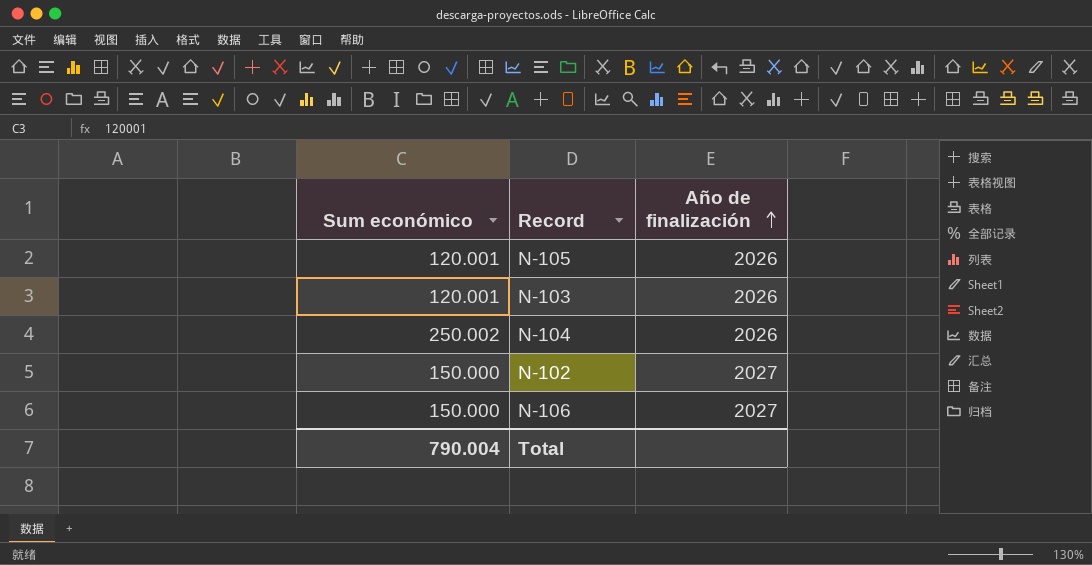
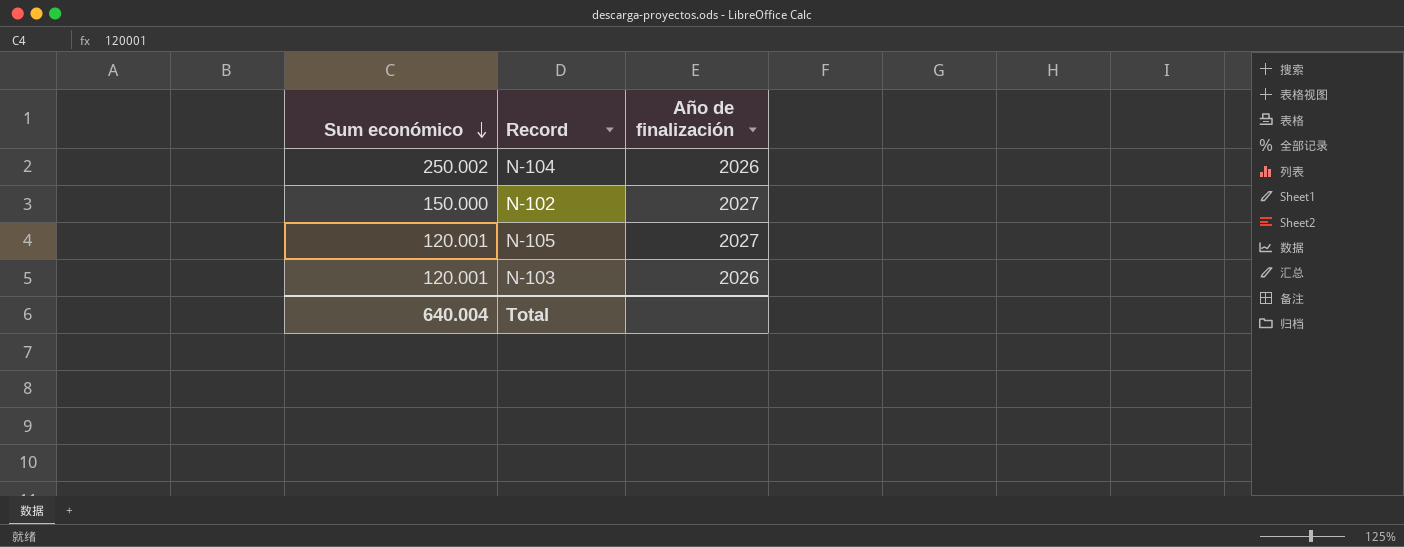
row order: Año de finalización ascending -> Sum económico descending
row N-106: 150.000 | 2027 -> none
N-105 | Año de finalización: 2026 -> 2027
Total | Sum económico: 790.004 -> 640.004

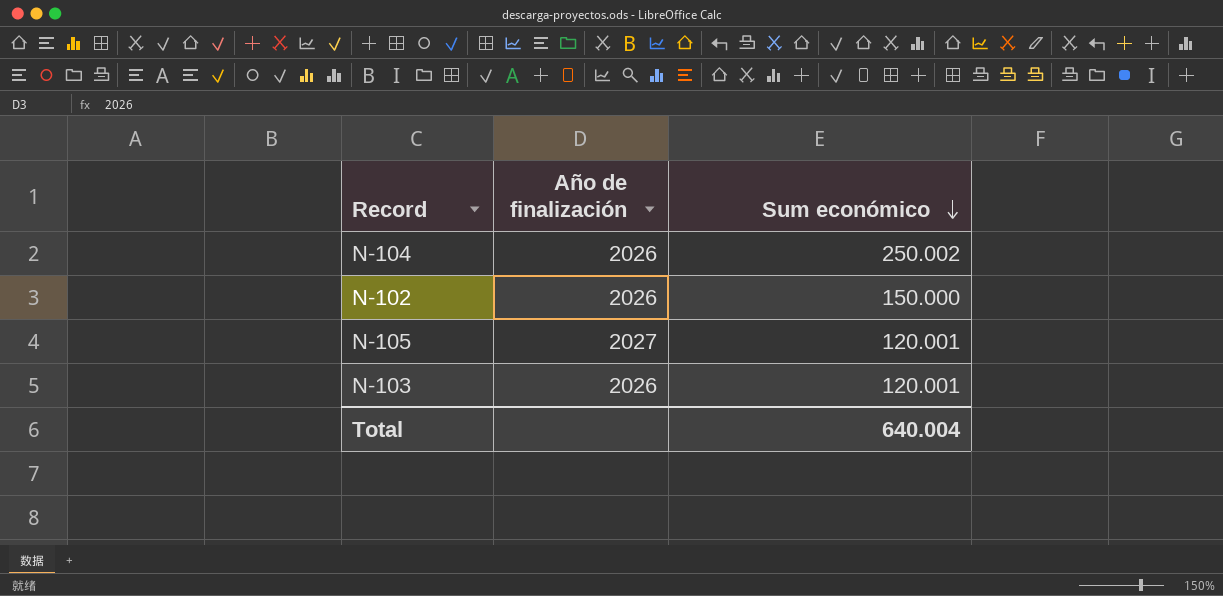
column Sum económico | position: 1 -> 3
N-102 | Año de finalización: 2027 -> 2026

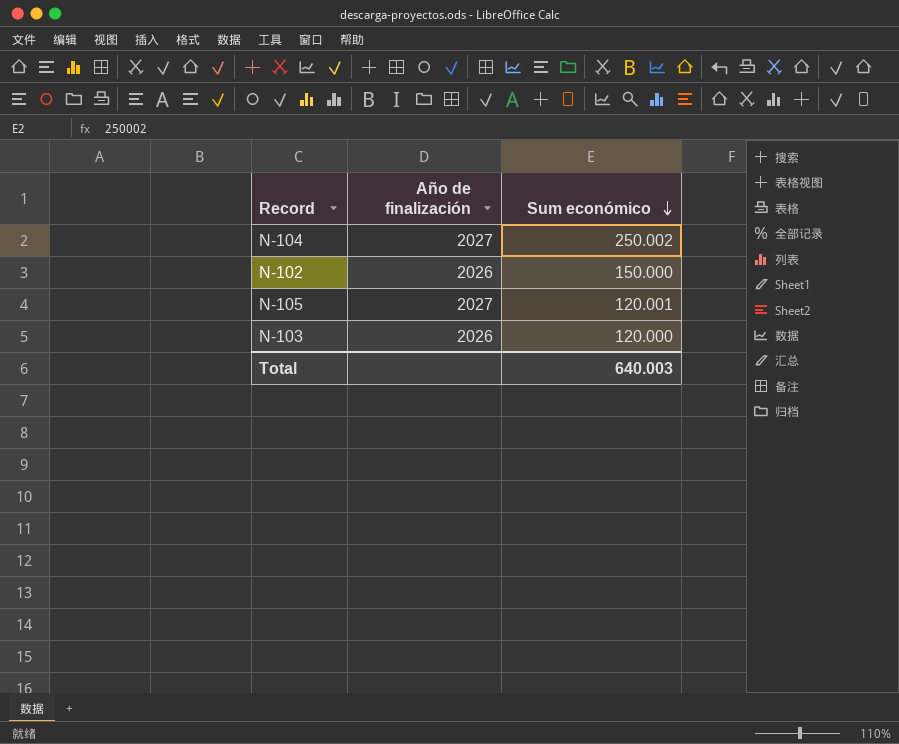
N-104 | Año de finalización: 2026 -> 2027
N-103 | Sum económico: 120.001 -> 120.000
Total | Sum económico: 640.004 -> 640.003

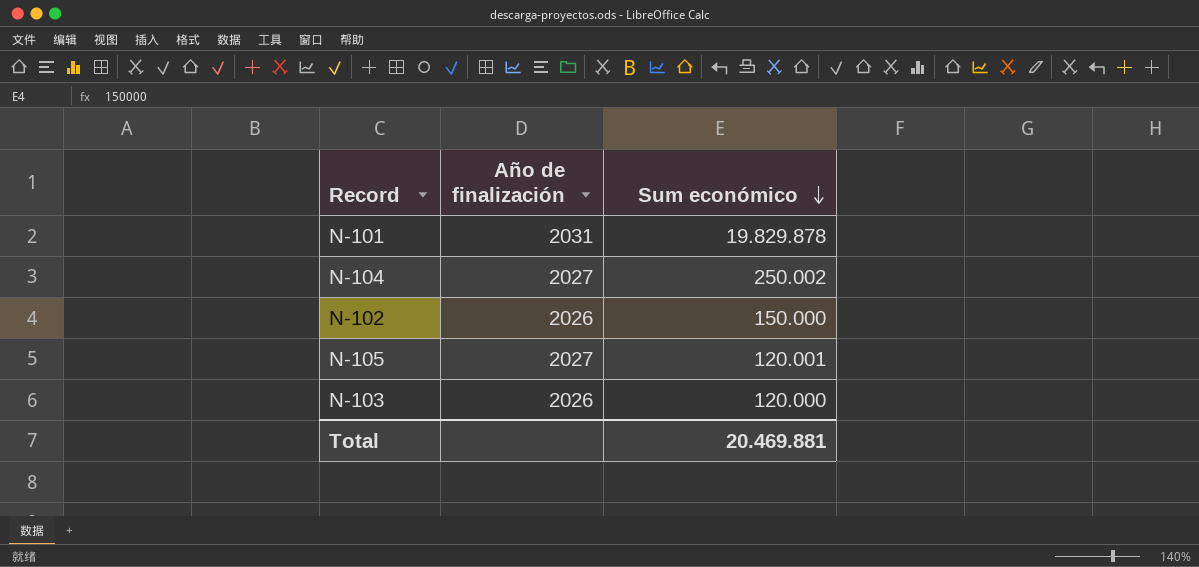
row N-101: none -> 2031 | 19.829.878
Total | Sum económico: 640.003 -> 20.469.881

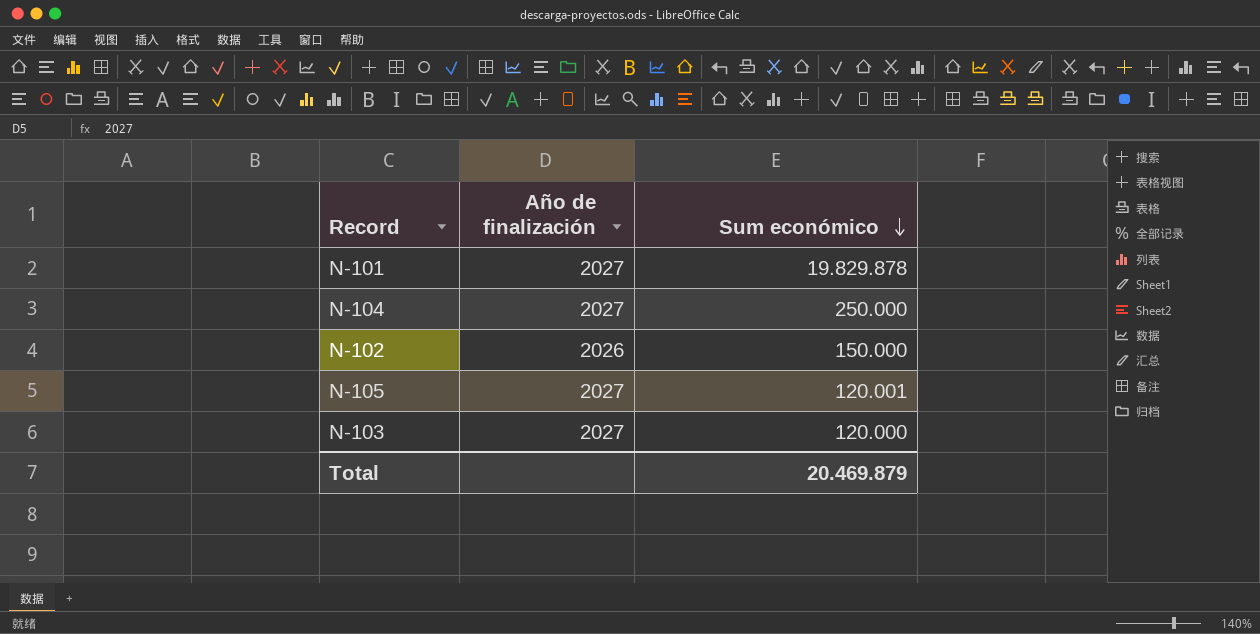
N-101 | Año de finalización: 2031 -> 2027
N-104 | Sum económico: 250.002 -> 250.000
N-103 | Año de finalización: 2026 -> 2027
Total | Sum económico: 20.469.881 -> 20.469.879

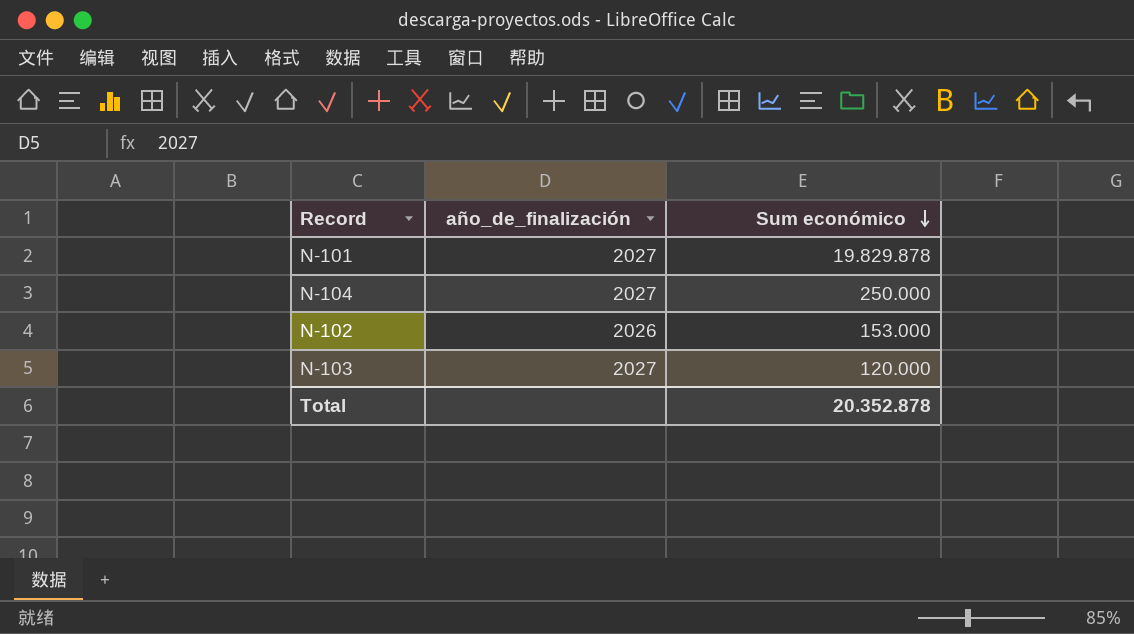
column name: Año de finalización -> año_de_finalización
row N-105: 2027 | 120.001 -> none
N-102 | Sum económico: 150.000 -> 153.000
Total | Sum económico: 20.469.879 -> 20.352.878

